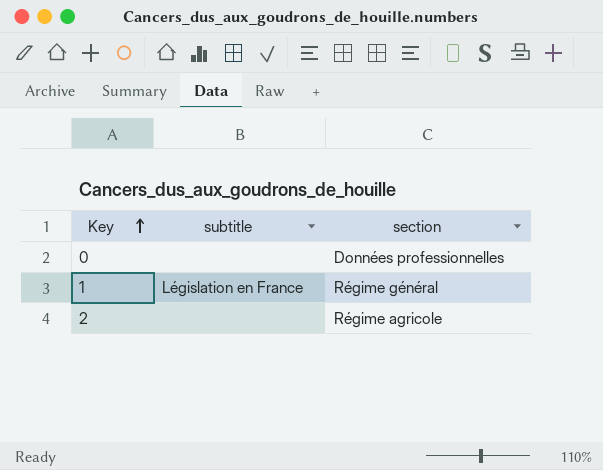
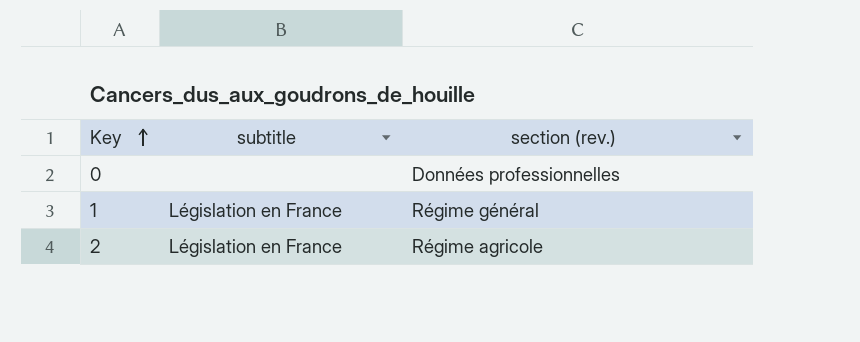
column name: section -> section (rev.)
2 | subtitle: none -> Législation en France

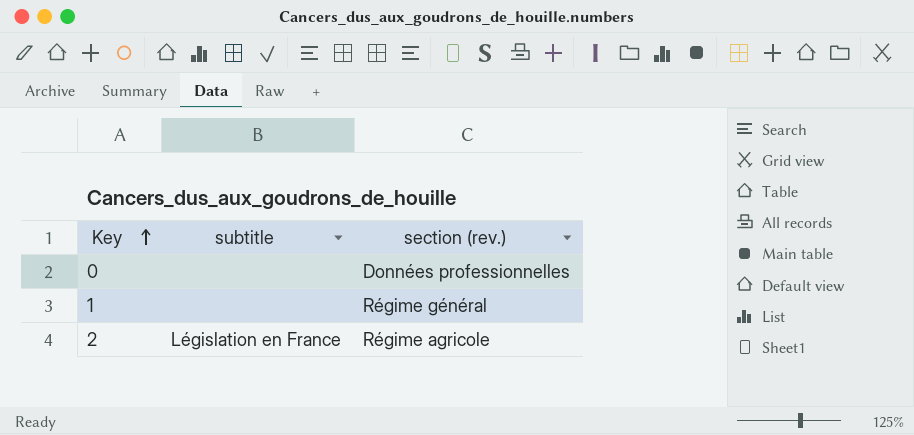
1 | subtitle: Législation en France -> none

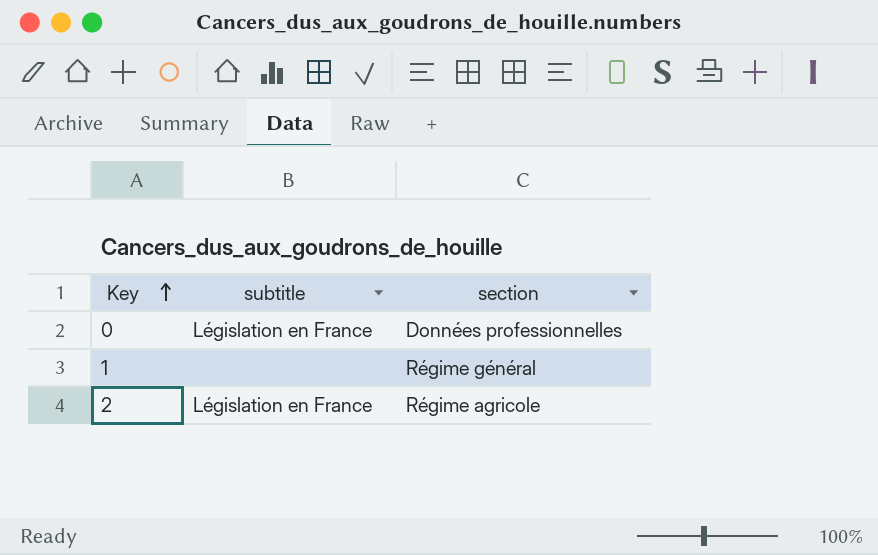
column name: section (rev.) -> section
0 | subtitle: none -> Législation en France

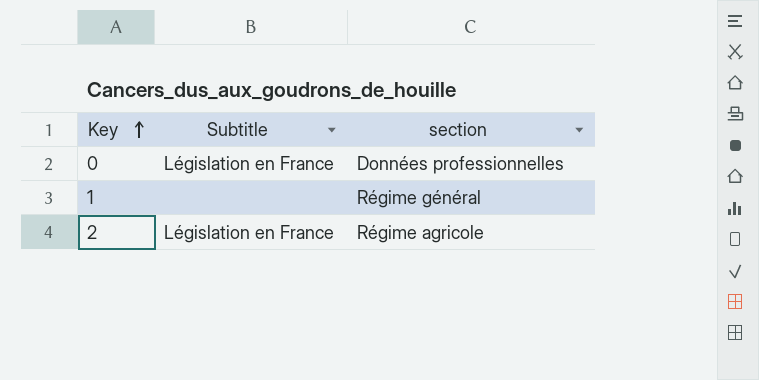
column name: subtitle -> Subtitle

